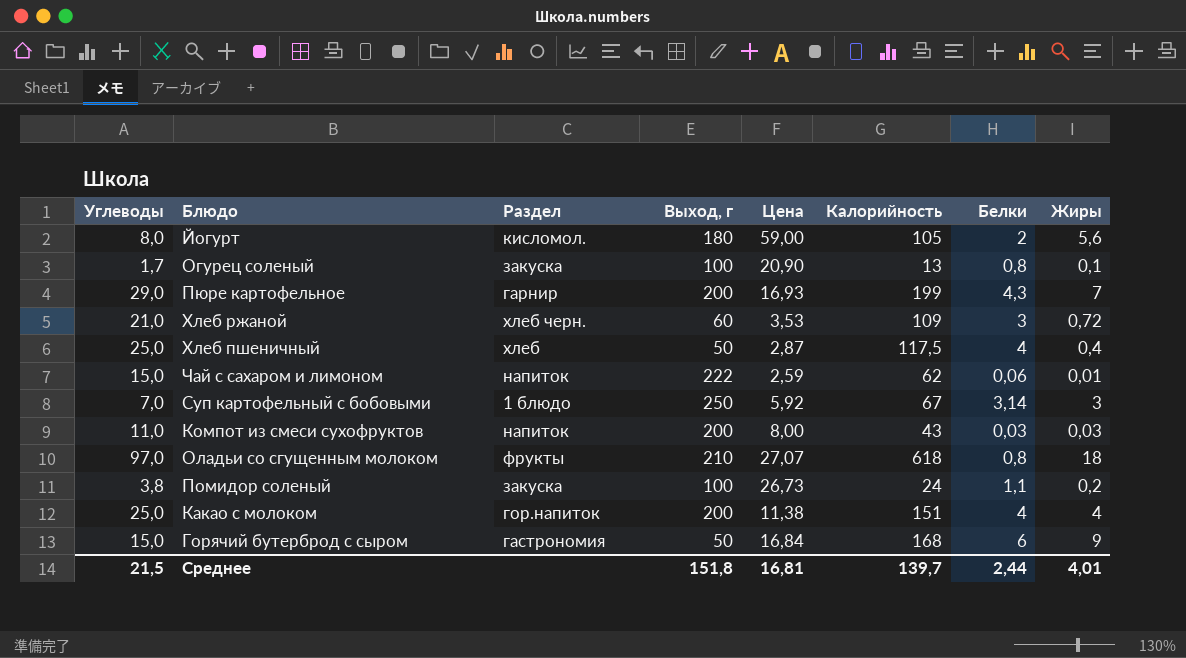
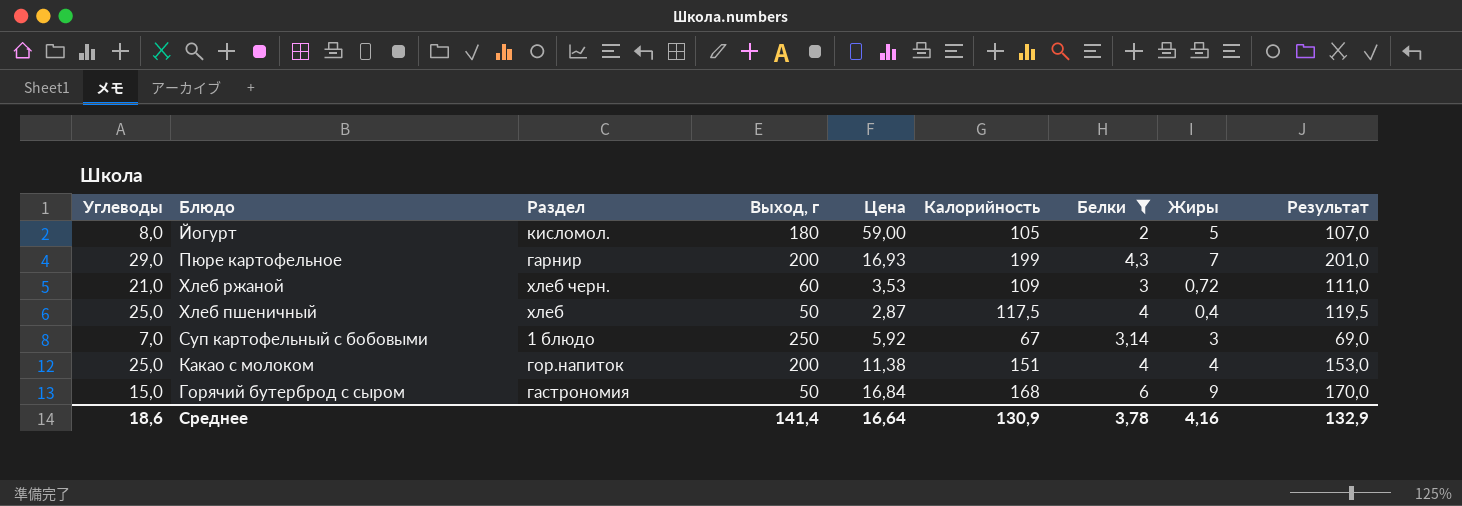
filter: none -> Белки >= 2
column Результат | formula: none -> [Калорийность] + 2
Йогурт | Жиры: 5,6 -> 5
Среднее | Углеводы: 21,5 -> 18,6
Среднее | Выход, г: 151,8 -> 141,4
Среднее | Цена: 16,81 -> 16,64
Среднее | Калорийность: 139,7 -> 130,9
Среднее | Белки: 2,44 -> 3,78
Среднее | Жиры: 4,01 -> 4,16

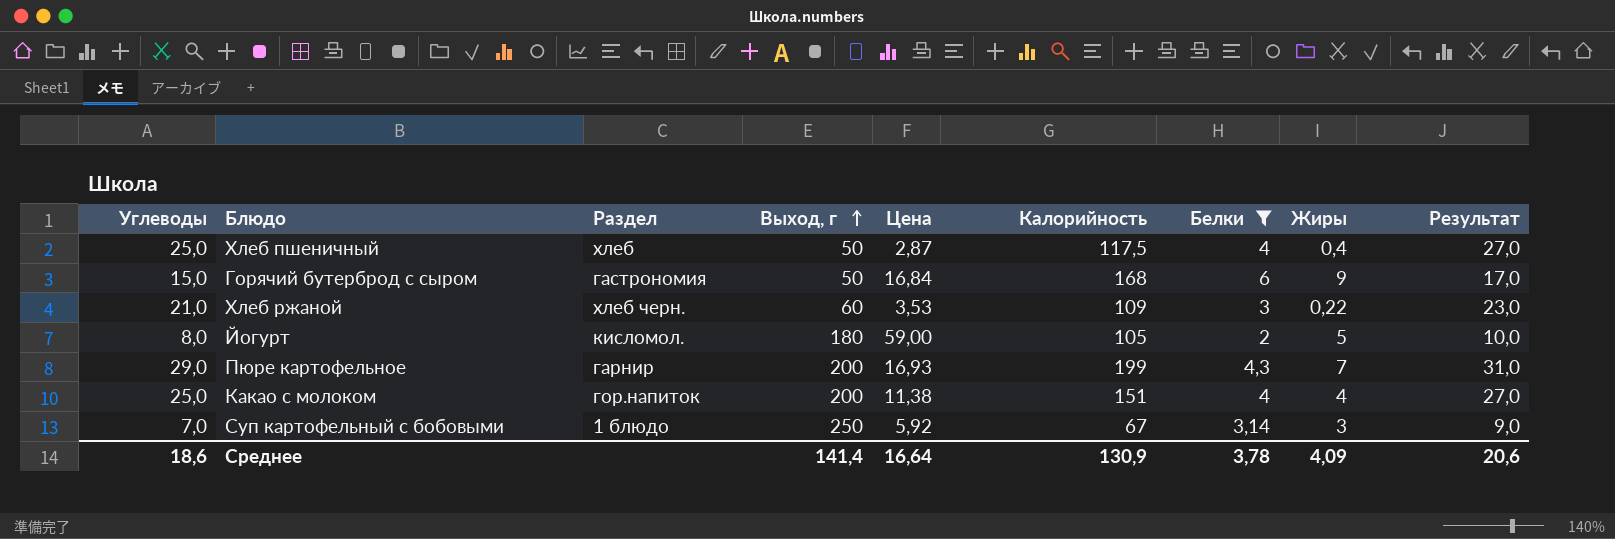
row order: none -> Выход, г ascending
column Результат | formula: [Калорийность] + 2 -> [Углеводы] + 2
Хлеб ржаной | Жиры: 0,72 -> 0,22
Среднее | Жиры: 4,16 -> 4,09
Среднее | Результат: 132,9 -> 20,6

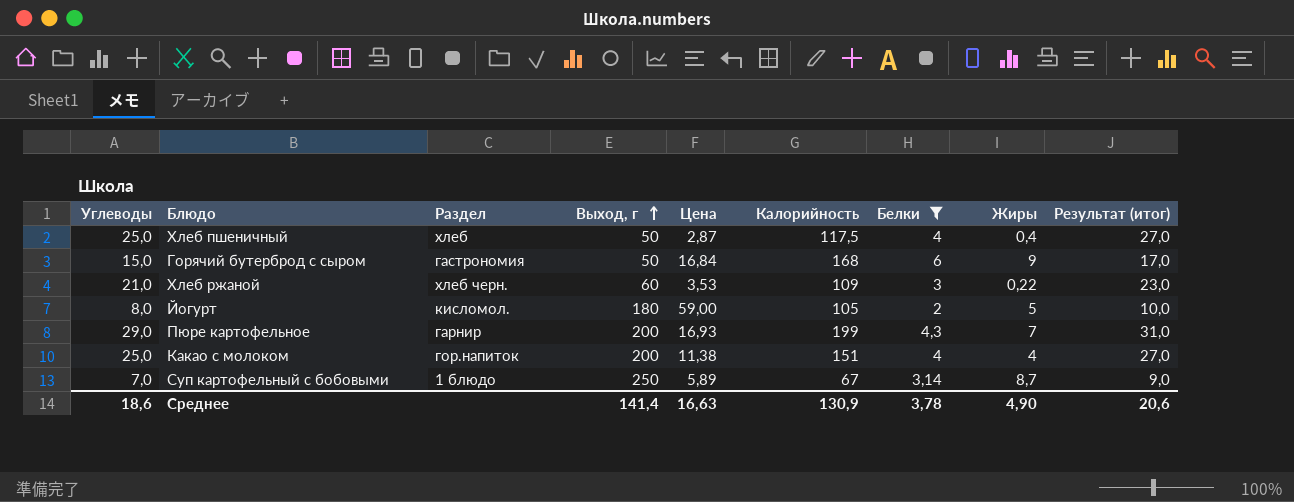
column name: Результат -> Результат (итог)
Суп картофельный с бобовыми | Цена: 5,92 -> 5,89
Суп картофельный с бобовыми | Жиры: 3 -> 8,7
Среднее | Цена: 16,64 -> 16,63
Среднее | Жиры: 4,09 -> 4,90

